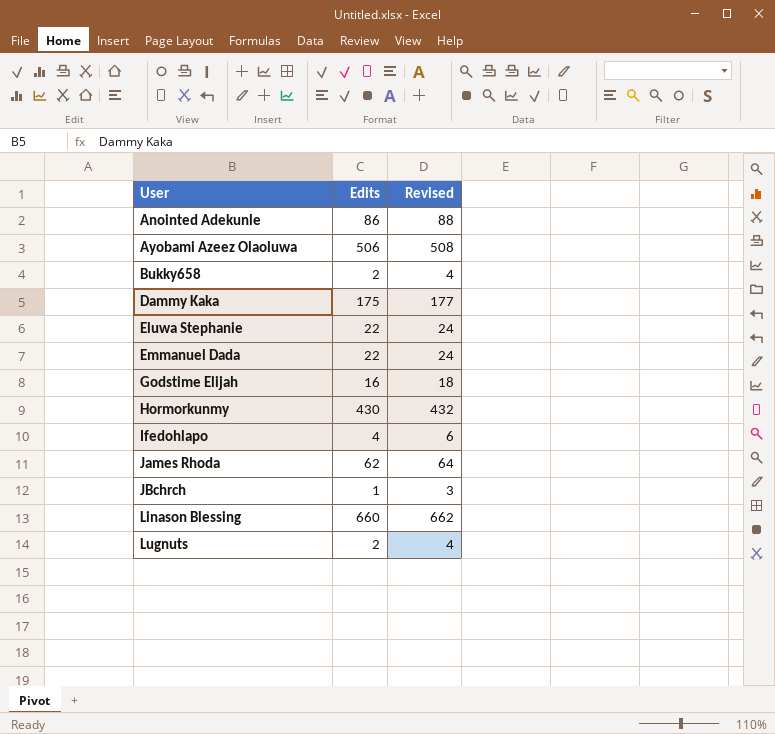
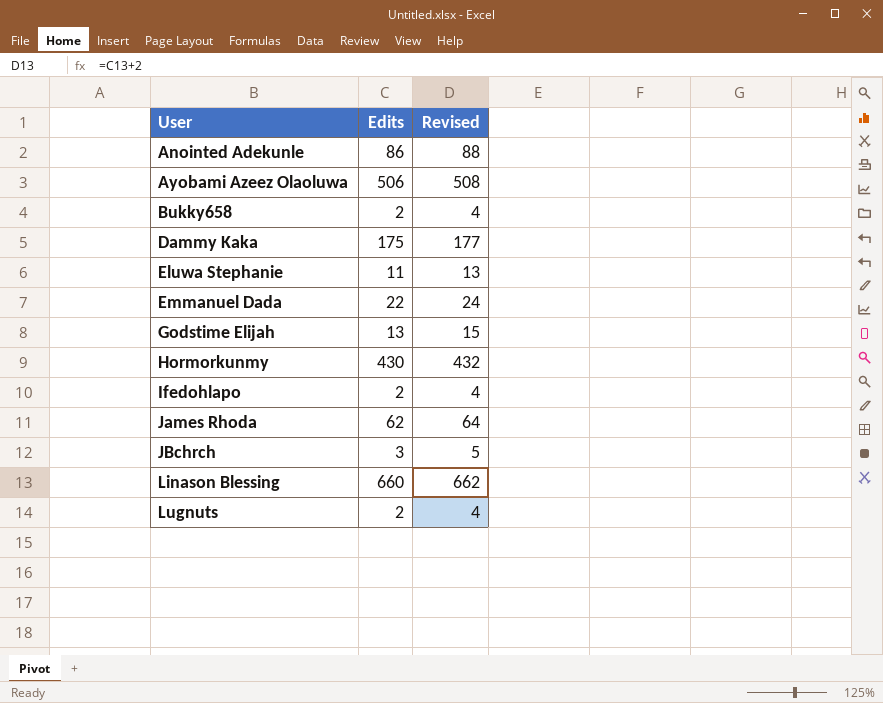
Eluwa Stephanie | Edits: 22 -> 11
Eluwa Stephanie | Revised: 24 -> 13
Godstime Elijah | Edits: 16 -> 13
Godstime Elijah | Revised: 18 -> 15
Ifedohlapo | Edits: 4 -> 2
Ifedohlapo | Revised: 6 -> 4
JBchrch | Edits: 1 -> 3
JBchrch | Revised: 3 -> 5

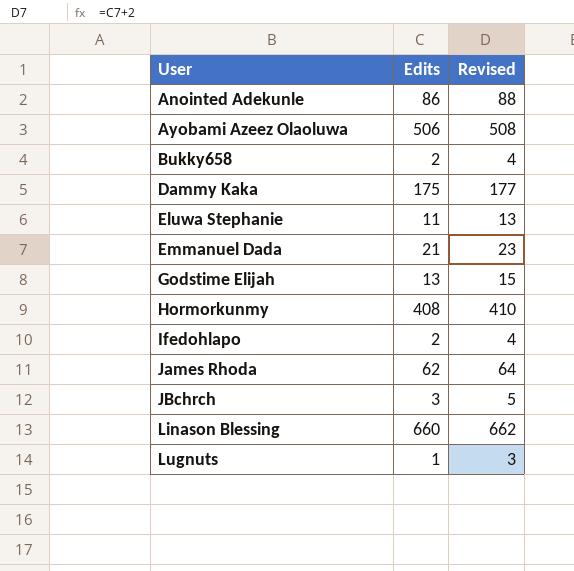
Emmanuel Dada | Edits: 22 -> 21
Emmanuel Dada | Revised: 24 -> 23
Hormorkunmy | Edits: 430 -> 408
Hormorkunmy | Revised: 432 -> 410
Lugnuts | Edits: 2 -> 1
Lugnuts | Revised: 4 -> 3

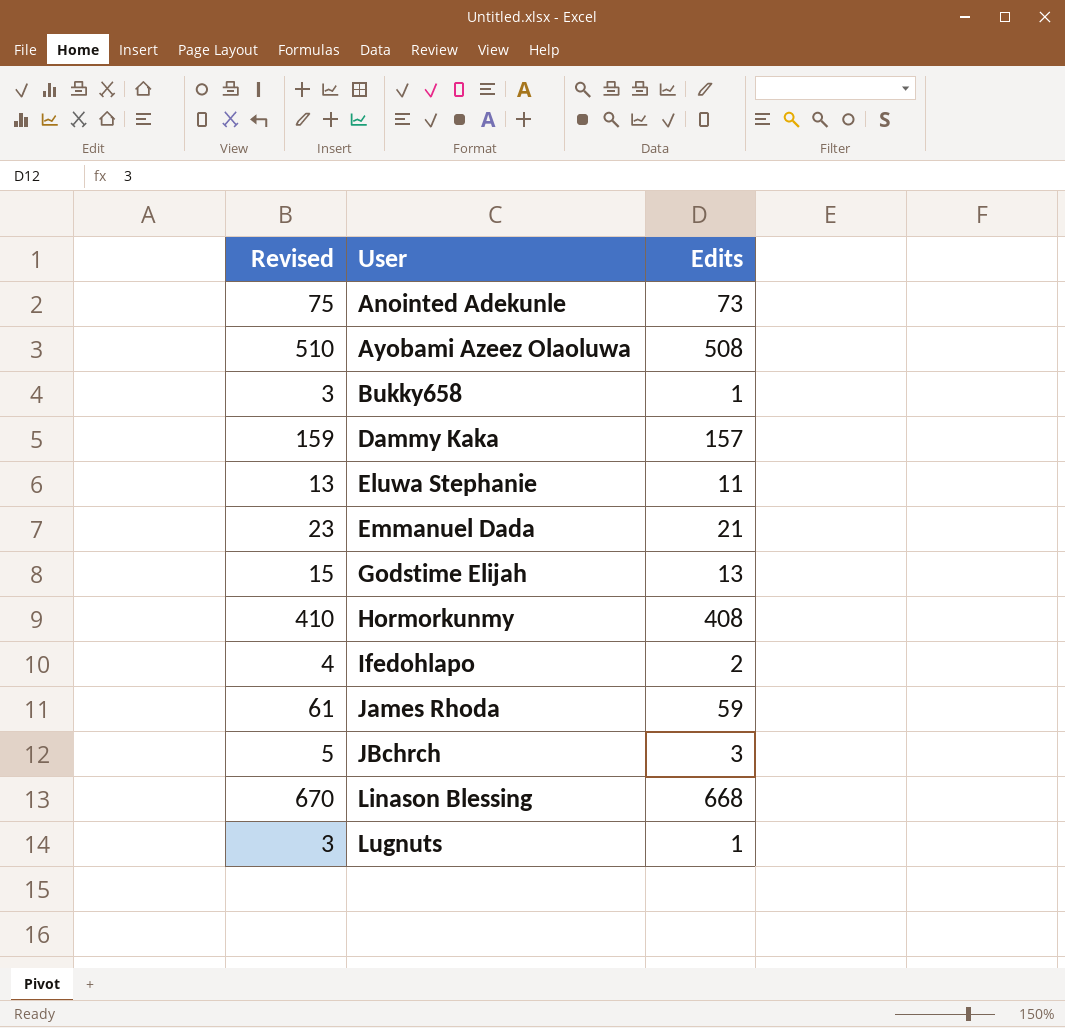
column Revised | position: 3 -> 1
Anointed Adekunle | Revised: 88 -> 75
Anointed Adekunle | Edits: 86 -> 73
Ayobami Azeez Olaoluwa | Revised: 508 -> 510
Ayobami Azeez Olaoluwa | Edits: 506 -> 508
Bukky658 | Revised: 4 -> 3
Bukky658 | Edits: 2 -> 1
Dammy Kaka | Revised: 177 -> 159
Dammy Kaka | Edits: 175 -> 157
James Rhoda | Revised: 64 -> 61
James Rhoda | Edits: 62 -> 59
Linason Blessing | Revised: 662 -> 670
Linason Blessing | Edits: 660 -> 668

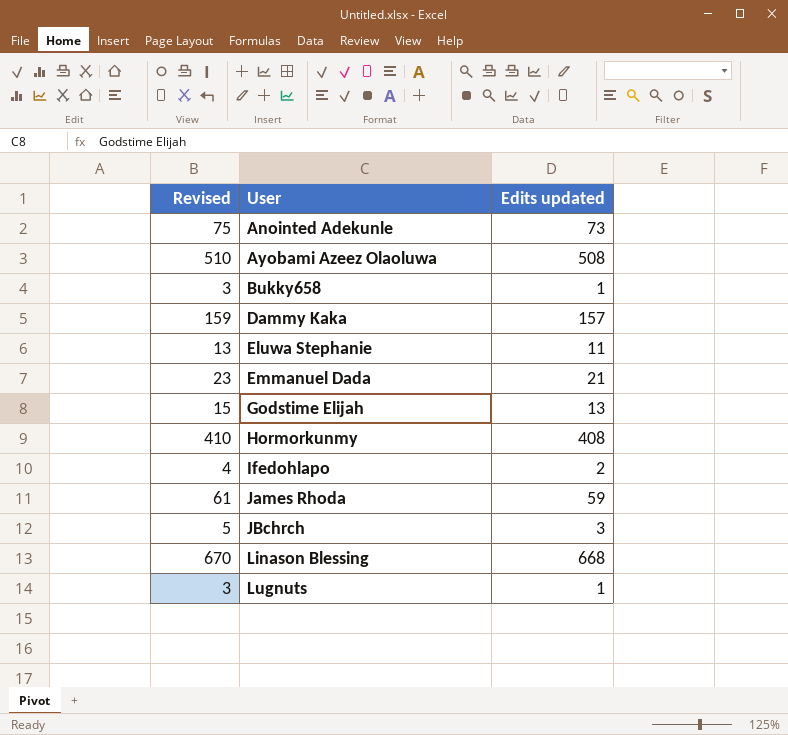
column name: Edits -> Edits updated

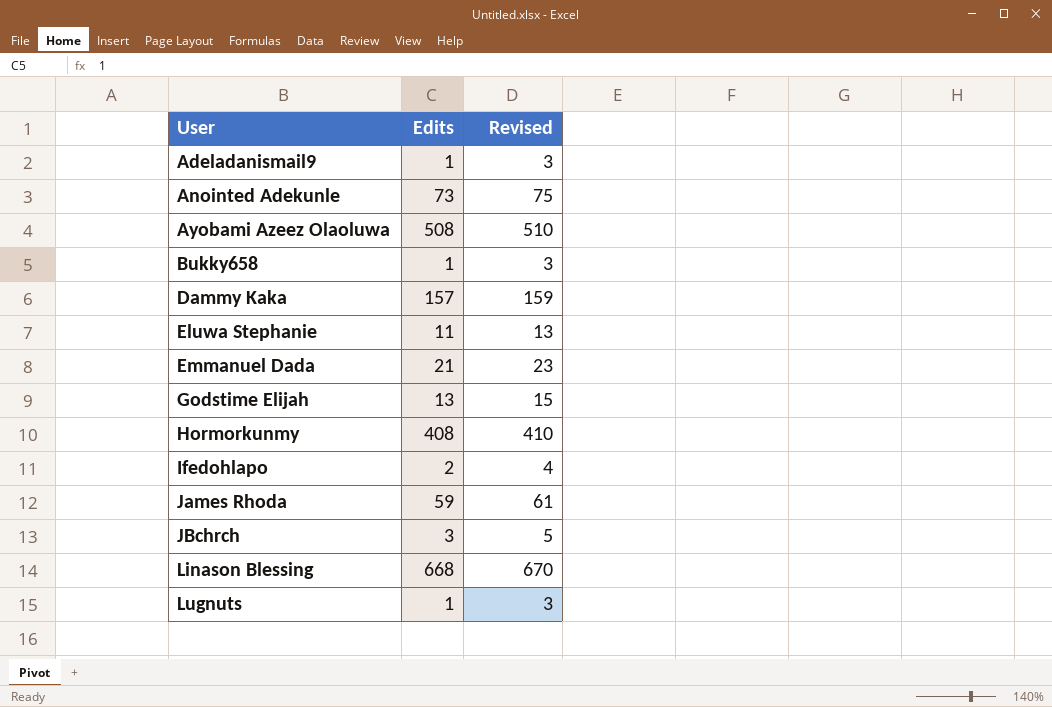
column name: Edits updated -> Edits
column Revised | position: 1 -> 3
row Adeladanismail9: none -> 1 | 3

